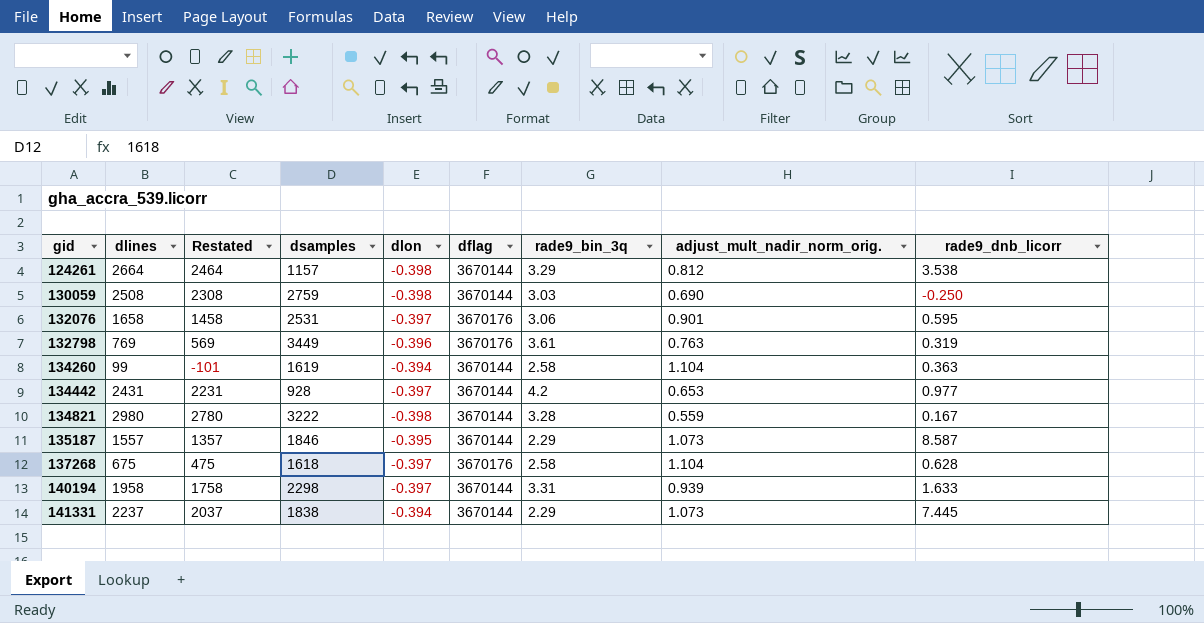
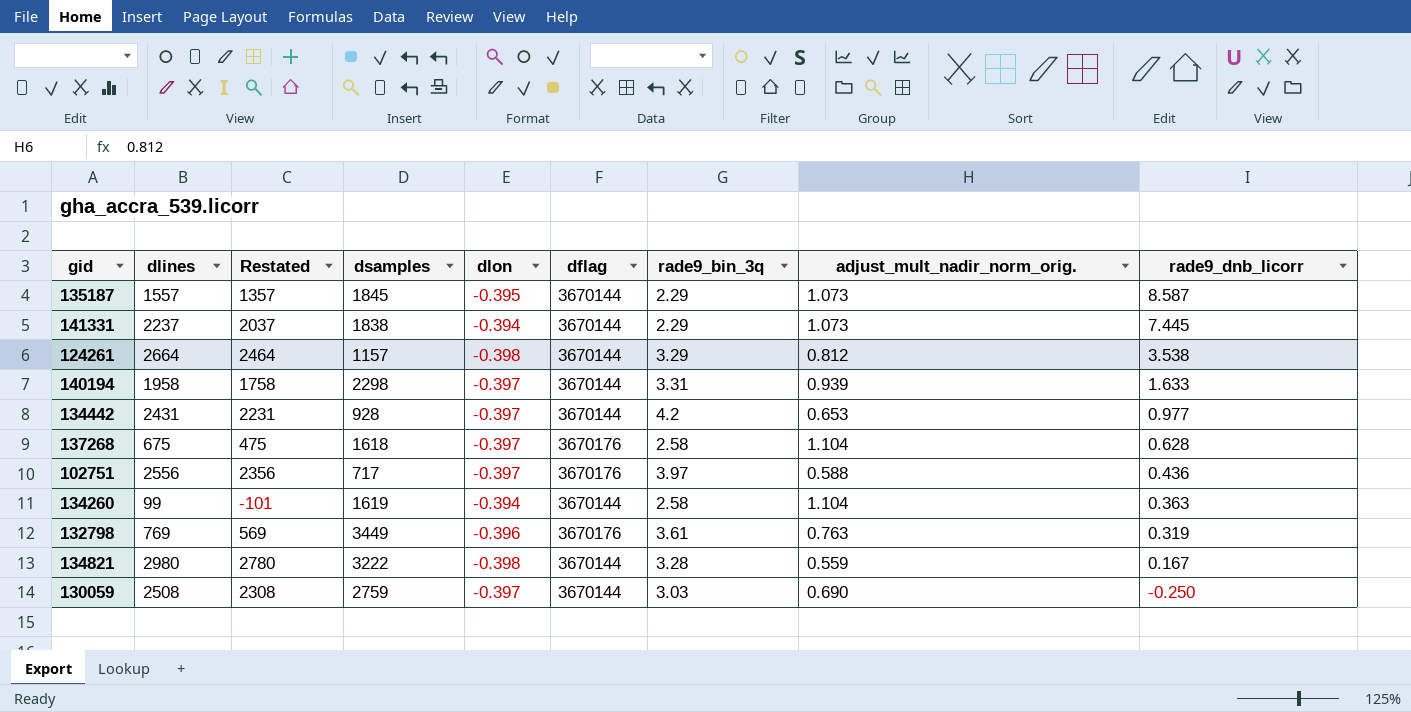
row order: gid ascending -> rade9_dnb_licorr descending
row 132076: 1658 | 1458 | 2531 | -0.397 | 3670176 | 3.06 | 0.901 | 0.595 -> none
135187 | dsamples: 1846 -> 1845
row 102751: none -> 2556 | 2356 | 717 | -0.397 | 3670176 | 3.97 | 0.588 | 0.436
130059 | dlon: -0.398 -> -0.397

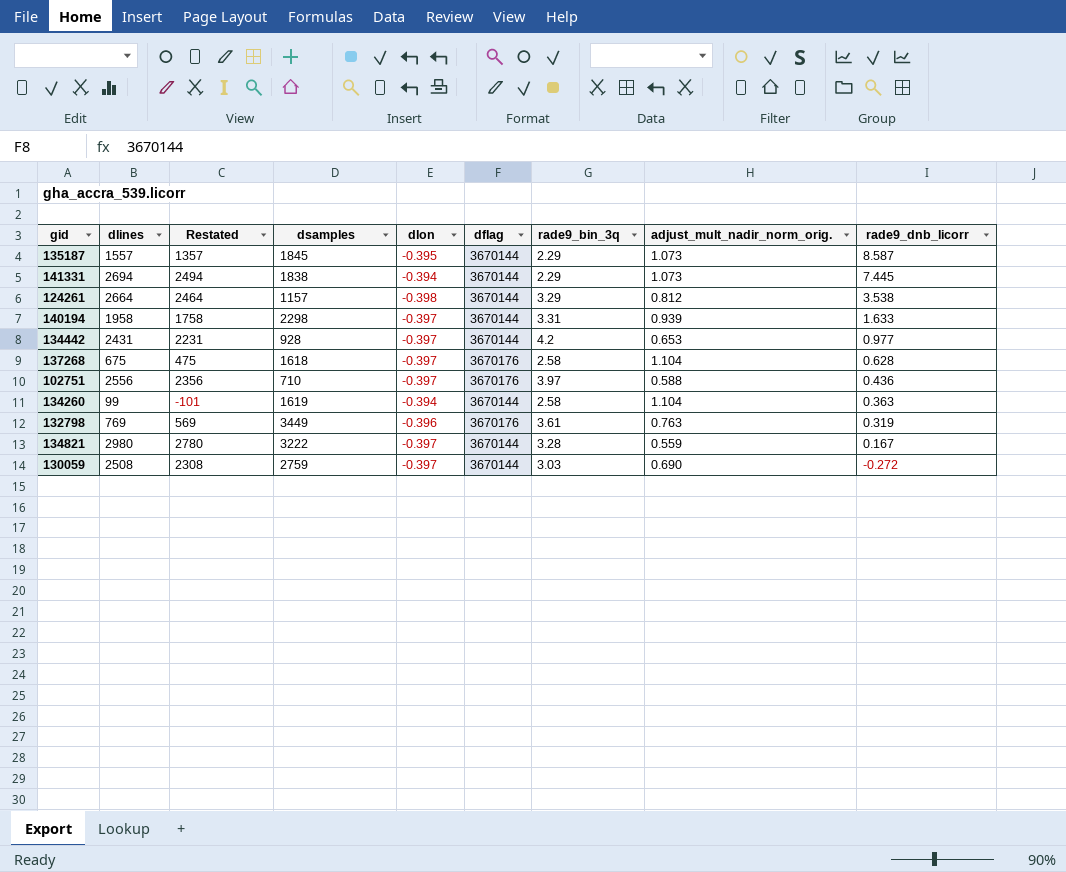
141331 | dlines: 2237 -> 2694
141331 | Restated: 2037 -> 2494
102751 | dsamples: 717 -> 710
134821 | dlon: -0.398 -> -0.397
130059 | rade9_dnb_licorr: -0.250 -> -0.272

